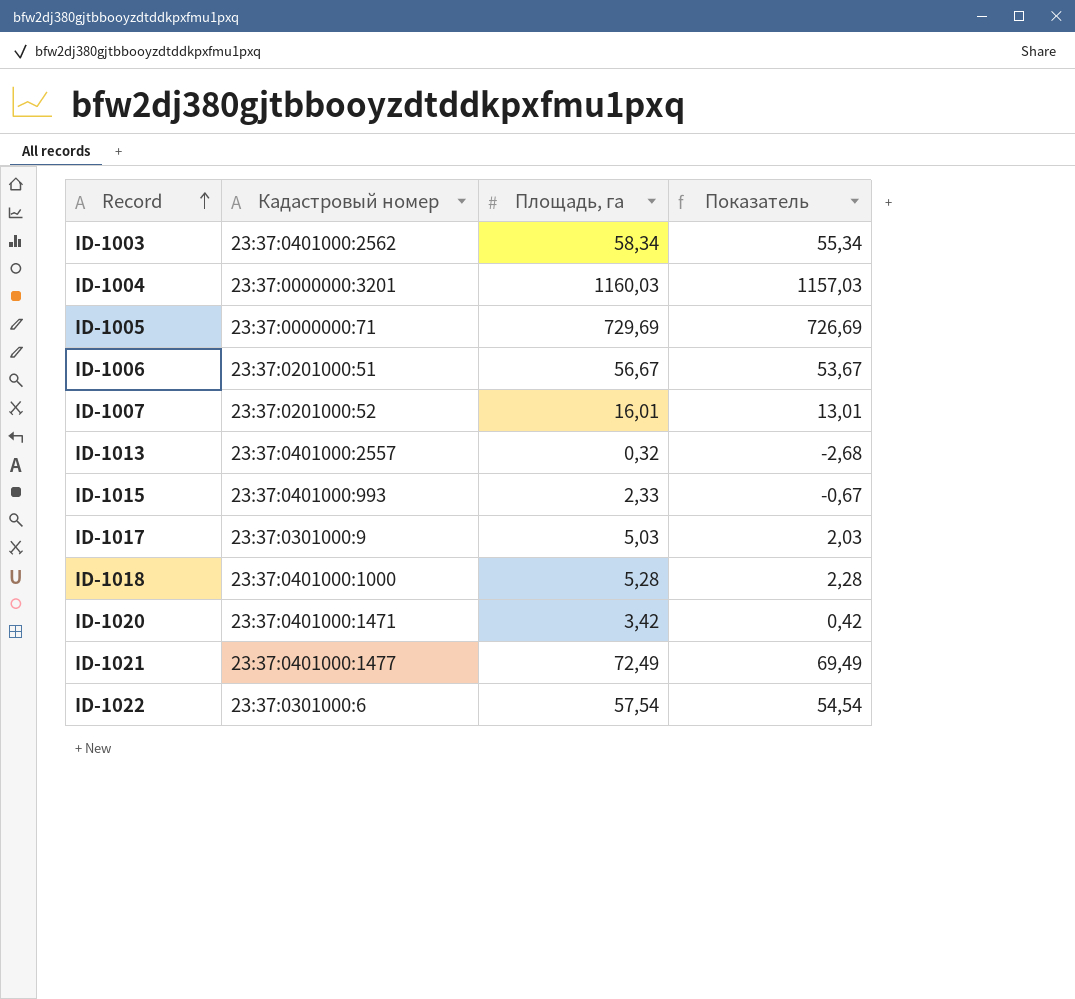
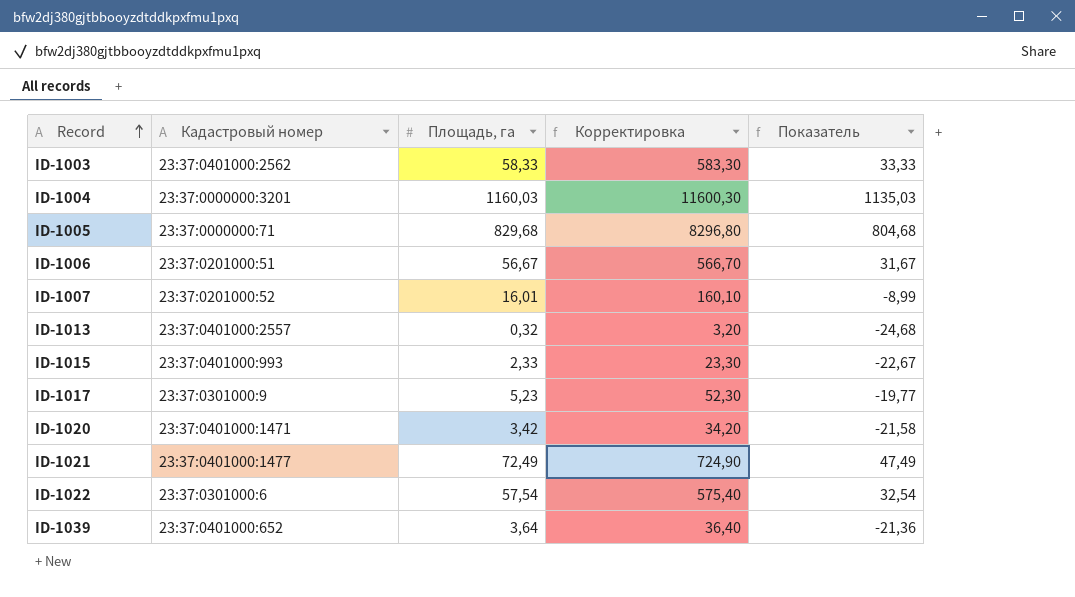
column Корректировка | formula: none -> [Площадь, га] * 10
column Показатель | formula: [Площадь, га] - 3 -> [Площадь, га] - 25
row ID-1018: 23:37:0401000:1000 | 5,28 | 2,28 -> none
ID-1003 | Площадь, га: 58,34 -> 58,33
ID-1005 | Площадь, га: 729,69 -> 829,68
ID-1017 | Площадь, га: 5,03 -> 5,23
row ID-1039: none -> 23:37:0401000:652 | 3,64 | 36,40 | -21,36

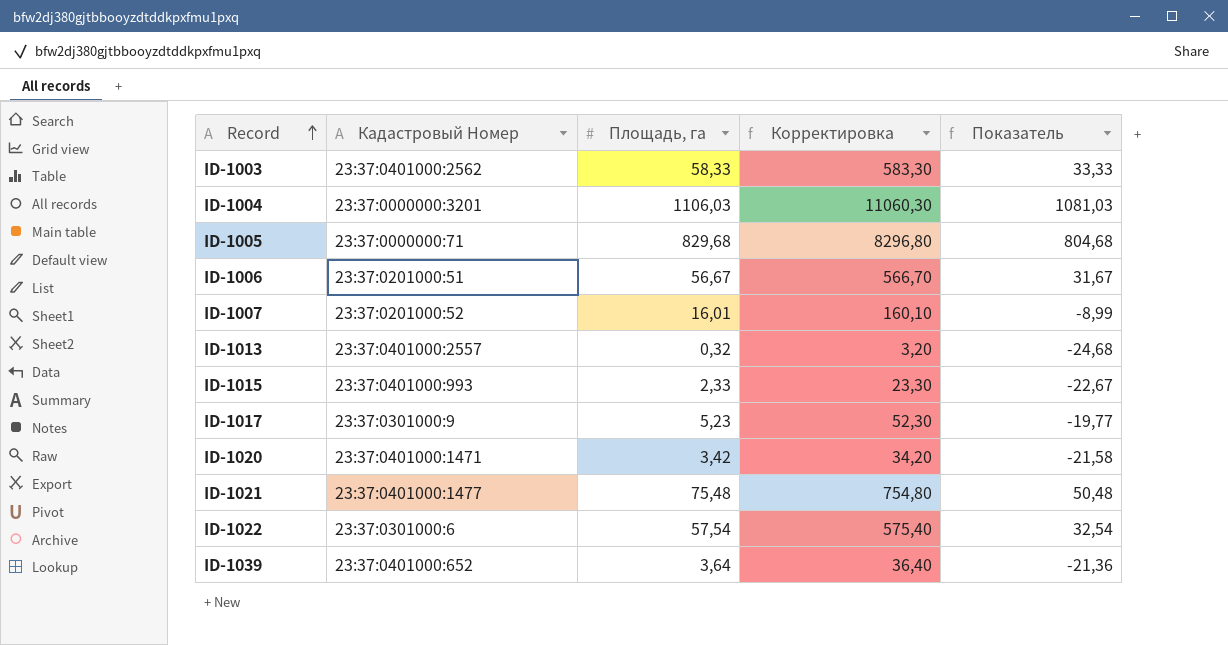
column name: Кадастровый номер -> Кадастровый Номер
ID-1004 | Площадь, га: 1160,03 -> 1106,03
ID-1004 | Корректировка: 11600,30 -> 11060,30
ID-1004 | Показатель: 1135,03 -> 1081,03
ID-1021 | Площадь, га: 72,49 -> 75,48
ID-1021 | Корректировка: 724,90 -> 754,80
ID-1021 | Показатель: 47,49 -> 50,48

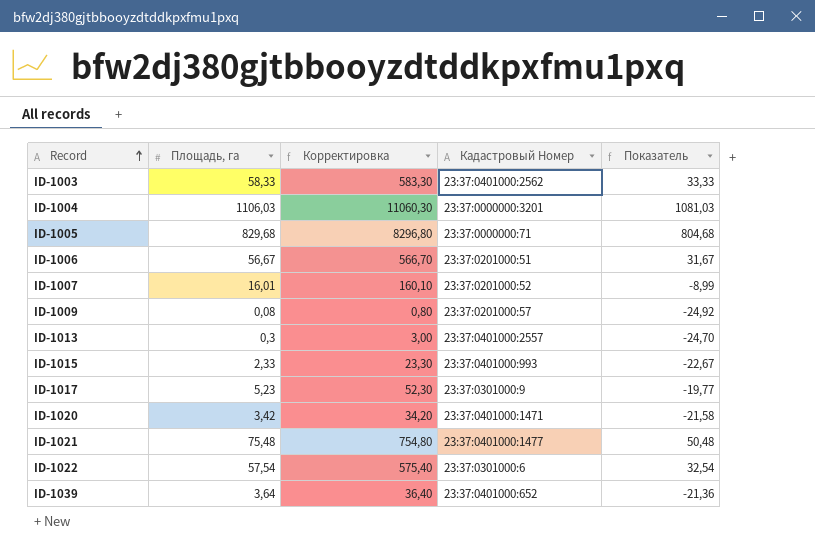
column Кадастровый Номер | position: 2 -> 4
row ID-1009: none -> 0,08 | 0,80 | 23:37:0201000:57 | -24,92
ID-1013 | Площадь, га: 0,32 -> 0,3
ID-1013 | Корректировка: 3,20 -> 3,00
ID-1013 | Показатель: -24,68 -> -24,70

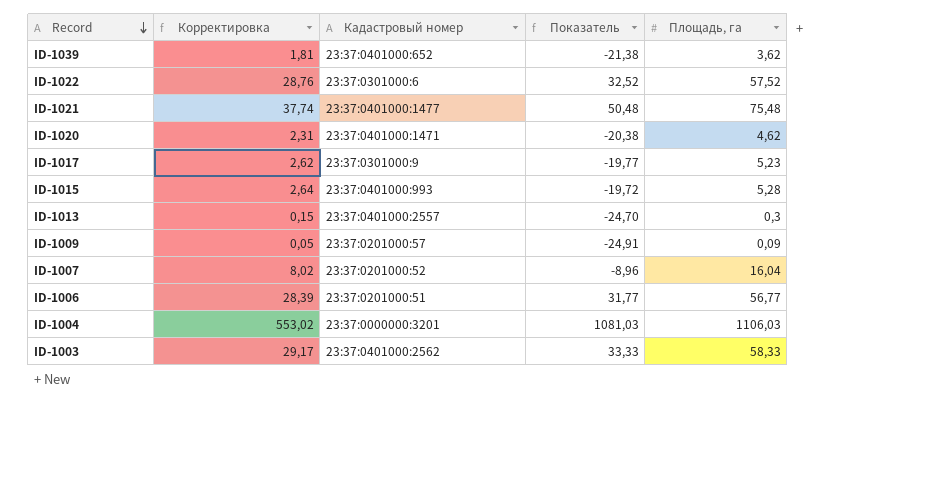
row order: Record ascending -> Record descending
column Корректировка | formula: [Площадь, га] * 10 -> [Площадь, га] * 0,5
column name: Кадастровый Номер -> Кадастровый номер
column Площадь, га | position: 2 -> 5
row ID-1005: 829,68 | 8296,80 | 23:37:0000000:71 | 804,68 -> none
ID-1039 | Показатель: -21,36 -> -21,38
ID-1039 | Площадь, га: 3,64 -> 3,62
ID-1022 | Показатель: 32,54 -> 32,52
ID-1022 | Площадь, га: 57,54 -> 57,52
ID-1020 | Показатель: -21,58 -> -20,38
ID-1020 | Площадь, га: 3,42 -> 4,62
ID-1015 | Показатель: -22,67 -> -19,72
ID-1015 | Площадь, га: 2,33 -> 5,28
ID-1009 | Показатель: -24,92 -> -24,91
ID-1009 | Площадь, га: 0,08 -> 0,09
ID-1007 | Показатель: -8,99 -> -8,96
ID-1007 | Площадь, га: 16,01 -> 16,04
ID-1006 | Показатель: 31,67 -> 31,77
ID-1006 | Площадь, га: 56,67 -> 56,77

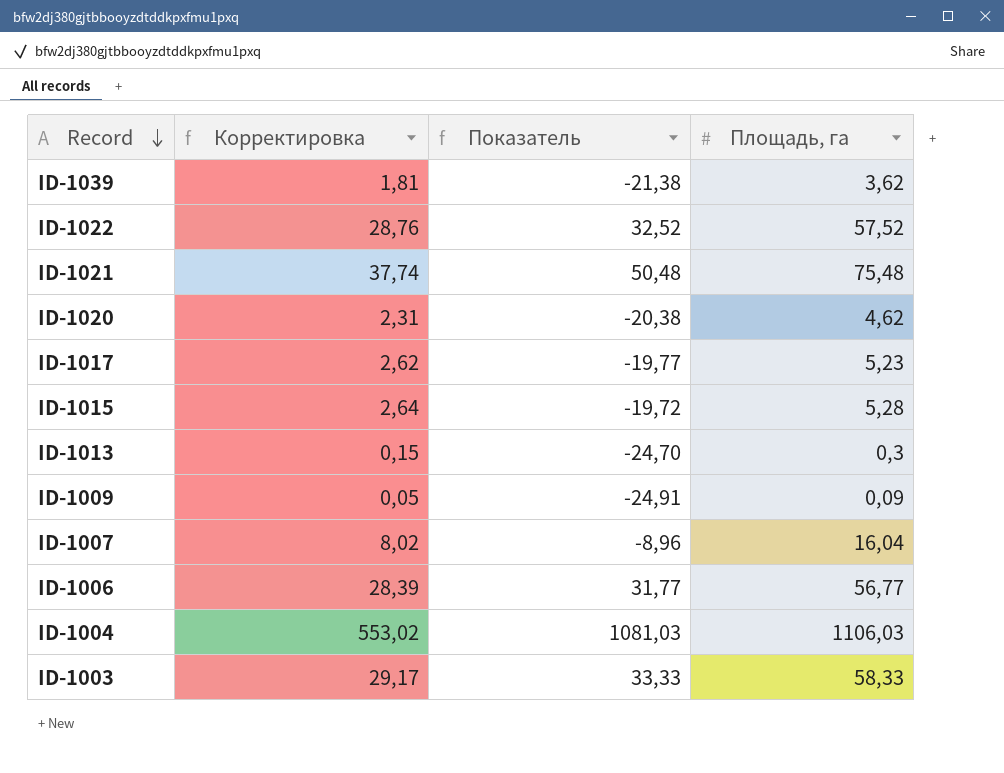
column Кадастровый номер | position: 3 -> none

